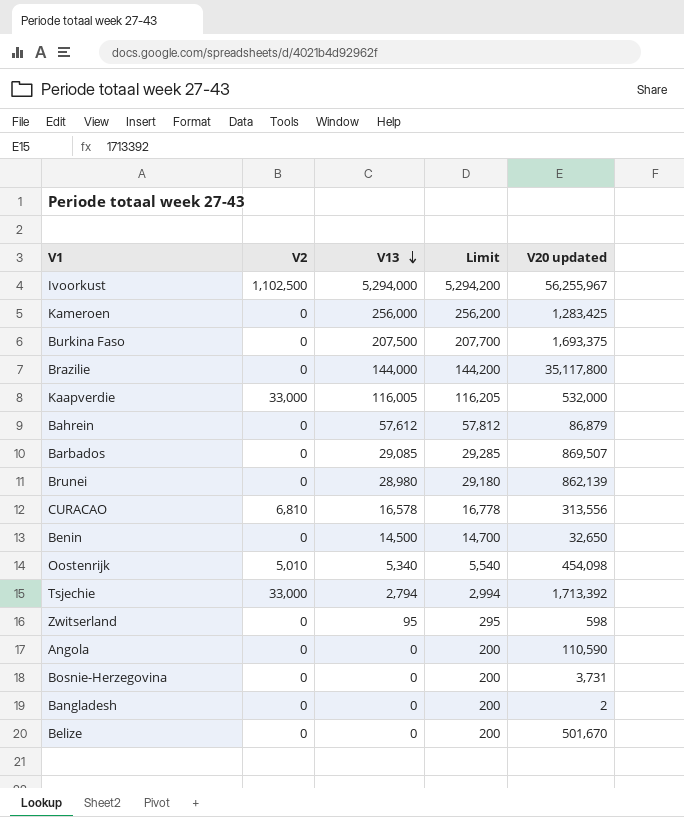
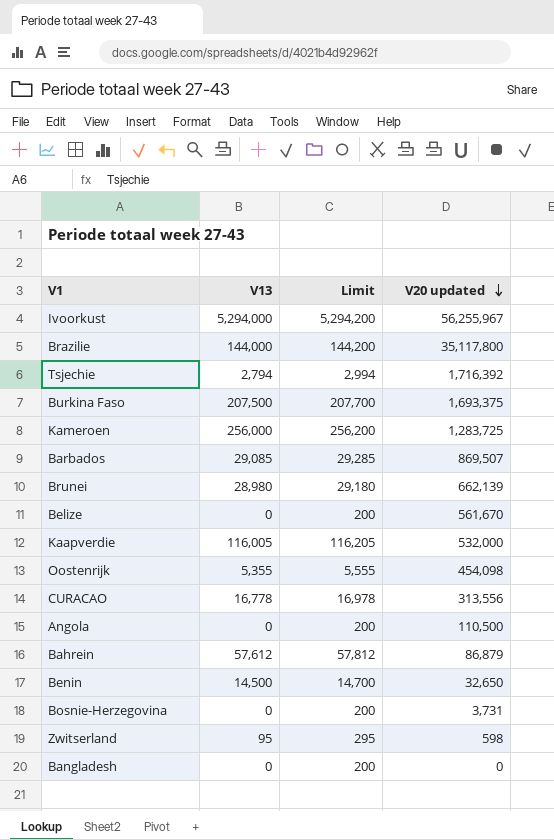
row order: V13 descending -> V20 updated descending
column V2 | position: 2 -> none
Tsjechie | V20 updated: 1,713,392 -> 1,716,392
Kameroen | V20 updated: 1,283,425 -> 1,283,725
Brunei | V20 updated: 862,139 -> 662,139
Belize | V20 updated: 501,670 -> 561,670
Oostenrijk | V13: 5,340 -> 5,355
Oostenrijk | Limit: 5,540 -> 5,555
CURACAO | V13: 16,578 -> 16,778
CURACAO | Limit: 16,778 -> 16,978
Angola | V20 updated: 110,590 -> 110,500
Bangladesh | V20 updated: 2 -> 0

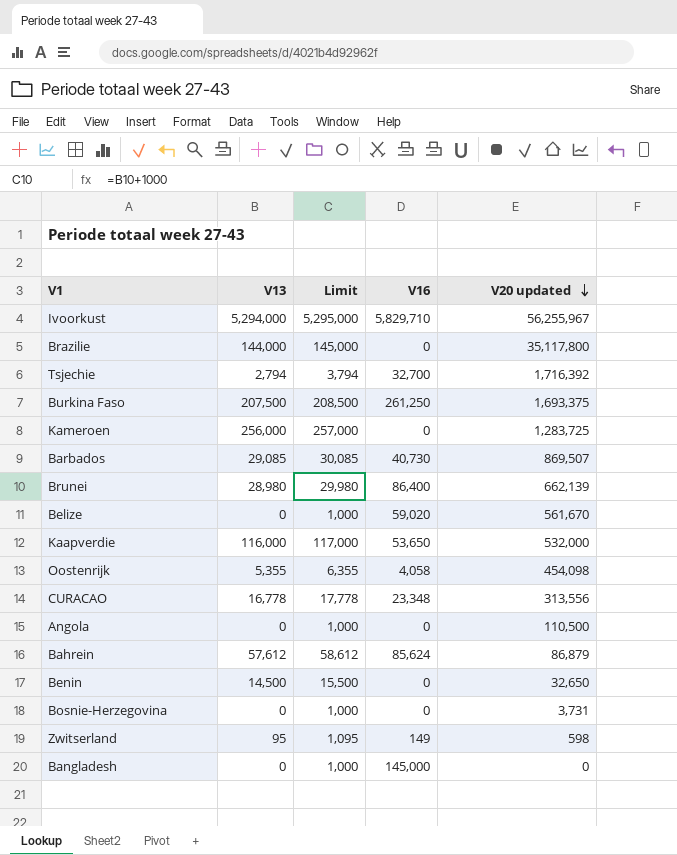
column Limit | formula: [V13] + 200 -> [V13] + 1000
column V16 | position: none -> 4
Kaapverdie | V13: 116,005 -> 116,000

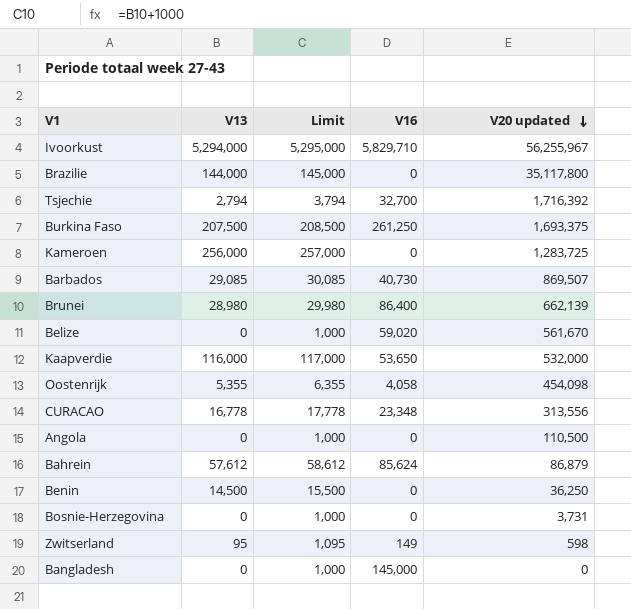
Benin | V20 updated: 32,650 -> 36,250

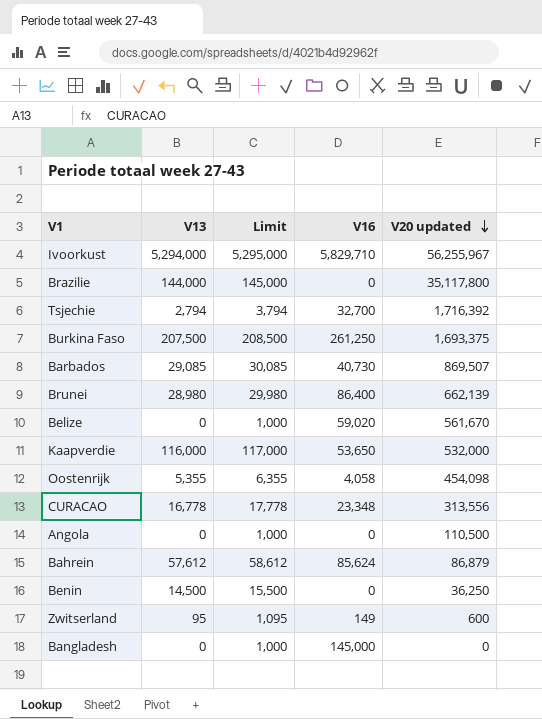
row Kameroen: 256,000 | 257,000 | 0 | 1,283,725 -> none
row Bosnie-Herzegovina: 0 | 1,000 | 0 | 3,731 -> none
Zwitserland | V20 updated: 598 -> 600

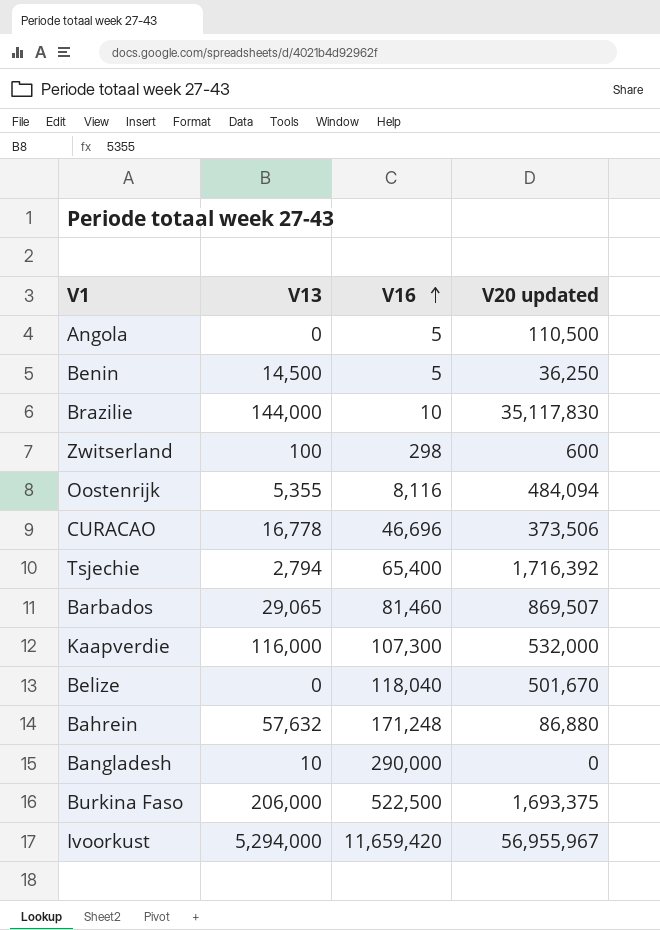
row order: V20 updated descending -> V16 ascending
column Limit | formula: [V13] + 1000 -> none
row Brunei: 28,980 | 29,980 | 86,400 | 662,139 -> none
Angola | V16: 0 -> 5
Benin | V16: 0 -> 5
Brazilie | V16: 0 -> 10
Brazilie | V20 updated: 35,117,800 -> 35,117,830
Zwitserland | V13: 95 -> 100
Zwitserland | V16: 149 -> 298
Oostenrijk | V16: 4,058 -> 8,116
Oostenrijk | V20 updated: 454,098 -> 484,094
CURACAO | V16: 23,348 -> 46,696
CURACAO | V20 updated: 313,556 -> 373,506
Tsjechie | V16: 32,700 -> 65,400
Barbados | V13: 29,085 -> 29,065
Barbados | V16: 40,730 -> 81,460
Kaapverdie | V16: 53,650 -> 107,300
Belize | V16: 59,020 -> 118,040
Belize | V20 updated: 561,670 -> 501,670
Bahrein | V13: 57,612 -> 57,632
Bahrein | V16: 85,624 -> 171,248
Bahrein | V20 updated: 86,879 -> 86,880
Bangladesh | V13: 0 -> 10
Bangladesh | V16: 145,000 -> 290,000
Burkina Faso | V13: 207,500 -> 206,000
Burkina Faso | V16: 261,250 -> 522,500
Ivoorkust | V16: 5,829,710 -> 11,659,420
Ivoorkust | V20 updated: 56,255,967 -> 56,955,967

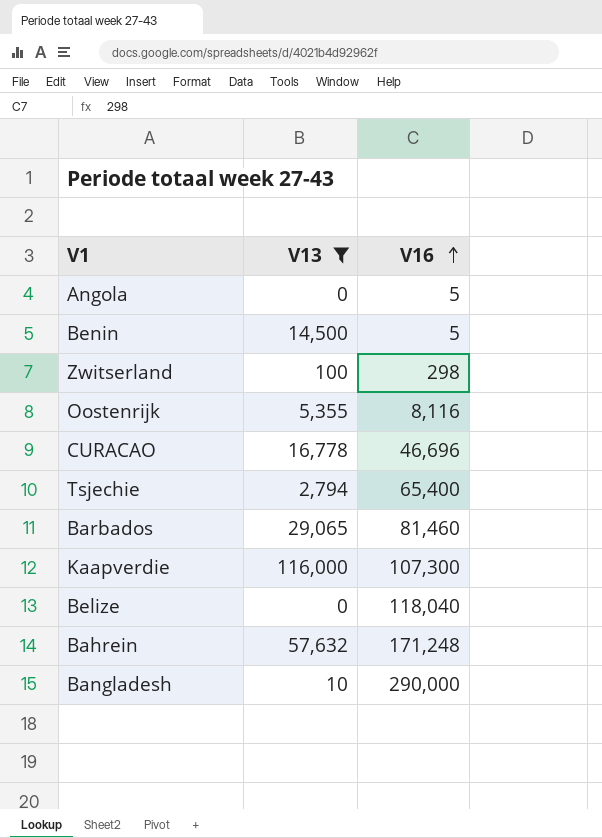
filter: none -> V13 <= 116,000
column V20 updated | position: 4 -> none

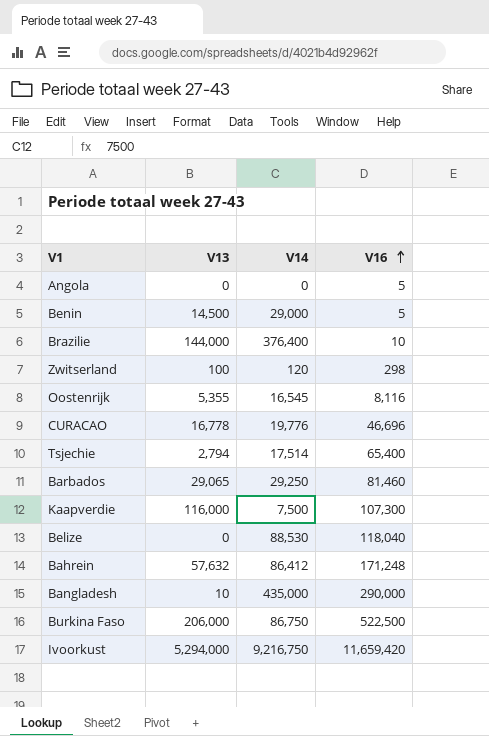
filter: V13 <= 116,000 -> none
column V14 | position: none -> 3

